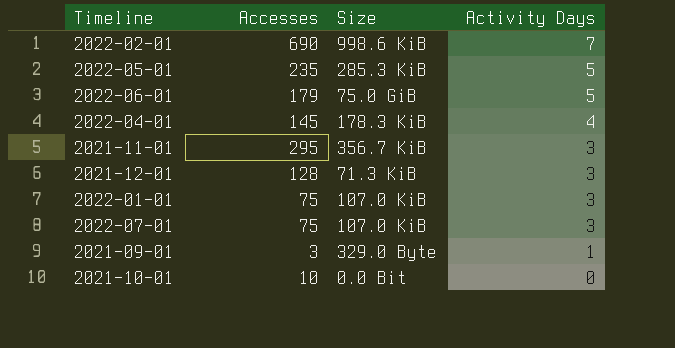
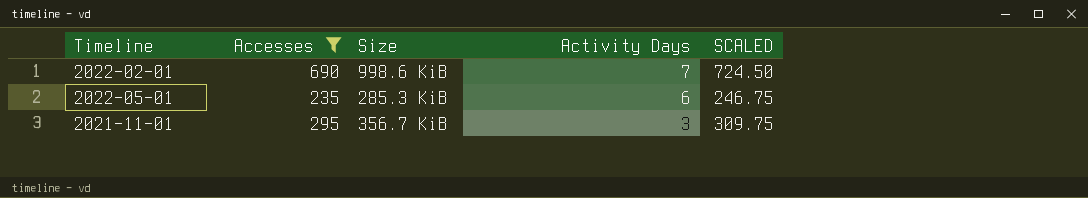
filter: none -> Accesses >= 235
column SCALED | formula: none -> [Accesses] * 1.05
2022-05-01 | Activity Days: 5 -> 6

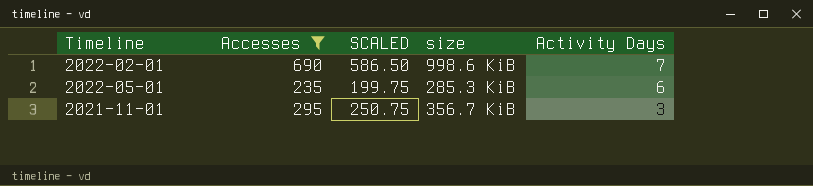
column SCALED | formula: [Accesses] * 1.05 -> [Accesses] * 0.85
column SCALED | position: 5 -> 3
column name: Size -> size

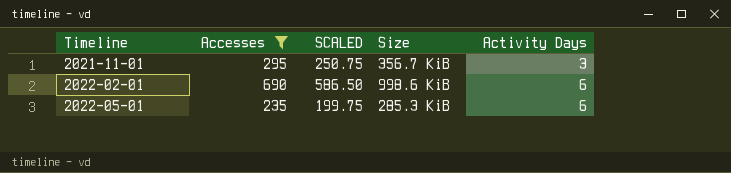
row order: Activity Days descending -> Timeline ascending
column name: size -> Size
2022-02-01 | Activity Days: 7 -> 6

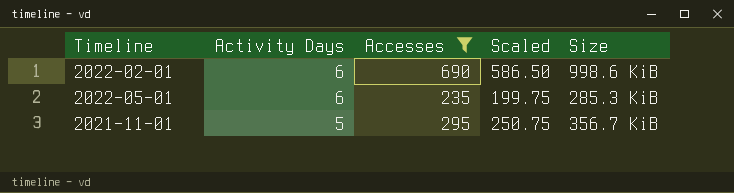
row order: Timeline ascending -> Activity Days descending
column Activity Days | position: 5 -> 2
column name: SCALED -> Scaled
2021-11-01 | Activity Days: 3 -> 5

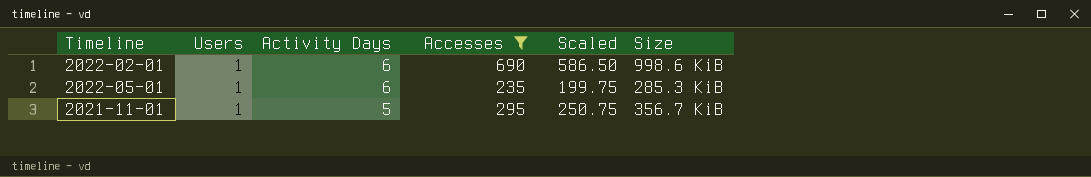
column Users | position: none -> 2

